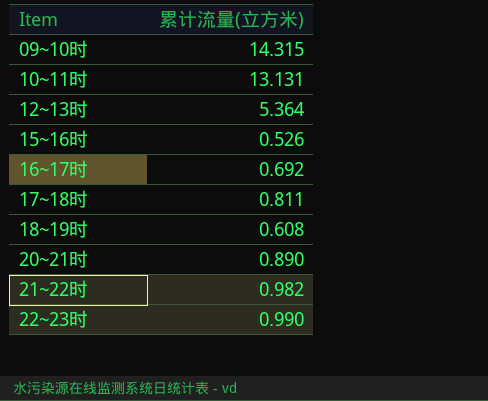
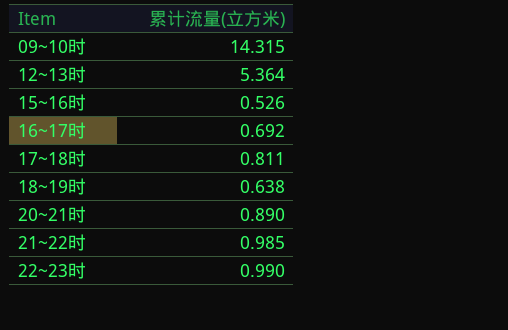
row 10~11时: 13.131 -> none
18~19时 | 累计流量(立方米): 0.608 -> 0.638
21~22时 | 累计流量(立方米): 0.982 -> 0.985

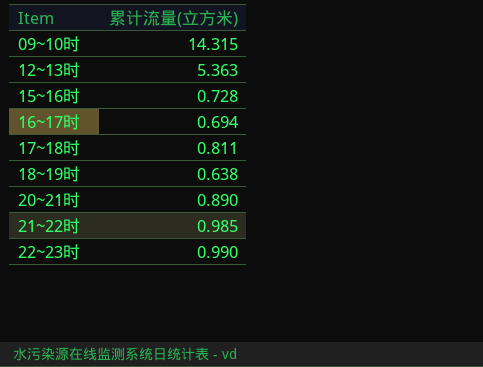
12~13时 | 累计流量(立方米): 5.364 -> 5.363
15~16时 | 累计流量(立方米): 0.526 -> 0.728
16~17时 | 累计流量(立方米): 0.692 -> 0.694

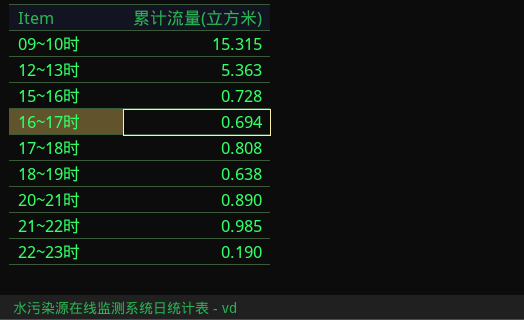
09~10时 | 累计流量(立方米): 14.315 -> 15.315
17~18时 | 累计流量(立方米): 0.811 -> 0.808
22~23时 | 累计流量(立方米): 0.990 -> 0.190

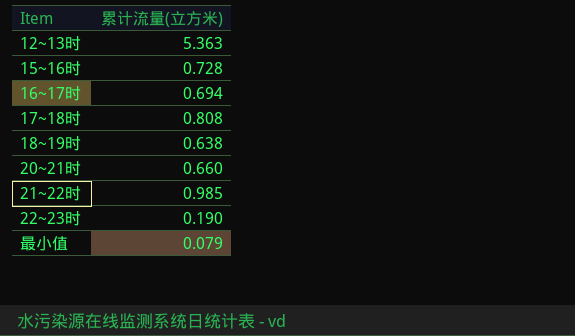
row 09~10时: 15.315 -> none
20~21时 | 累计流量(立方米): 0.890 -> 0.660
row 最小值: none -> 0.079

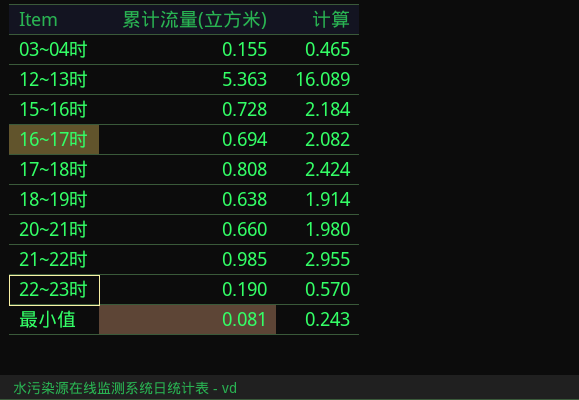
column 计算 | formula: none -> [累计流量(立方米)] * 3
row 03~04时: none -> 0.155 | 0.465
最小值 | 累计流量(立方米): 0.079 -> 0.081

